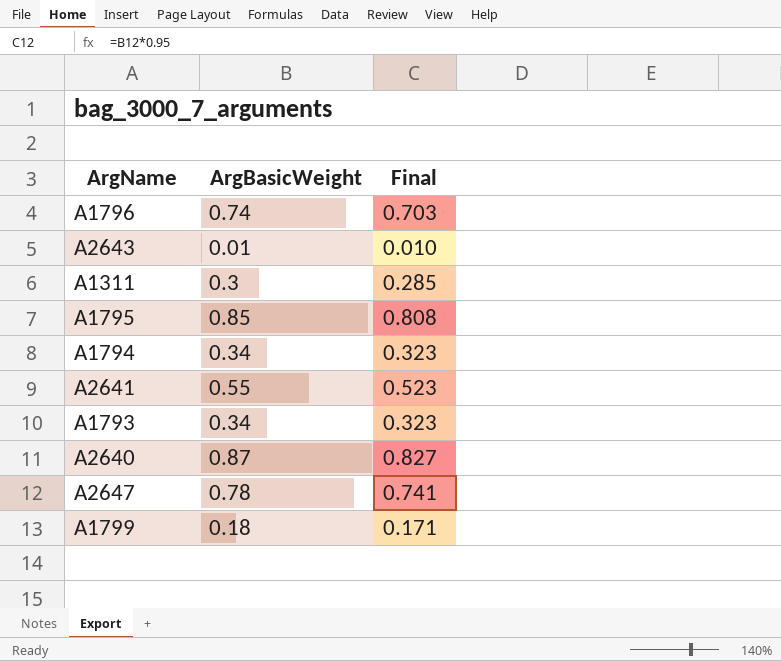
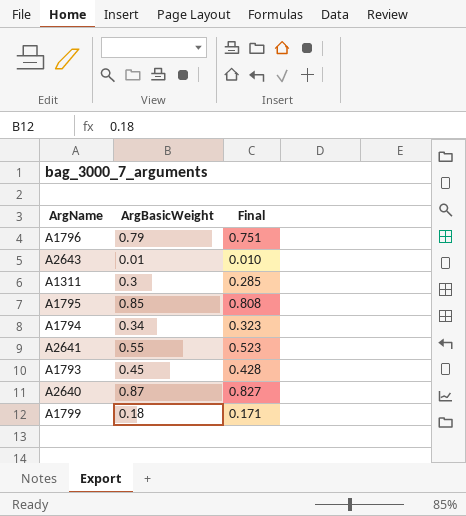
row A2647: 0.78 | 0.741 -> none
A1796 | ArgBasicWeight: 0.74 -> 0.79
A1796 | Final: 0.703 -> 0.751
A1793 | ArgBasicWeight: 0.34 -> 0.45
A1793 | Final: 0.323 -> 0.428

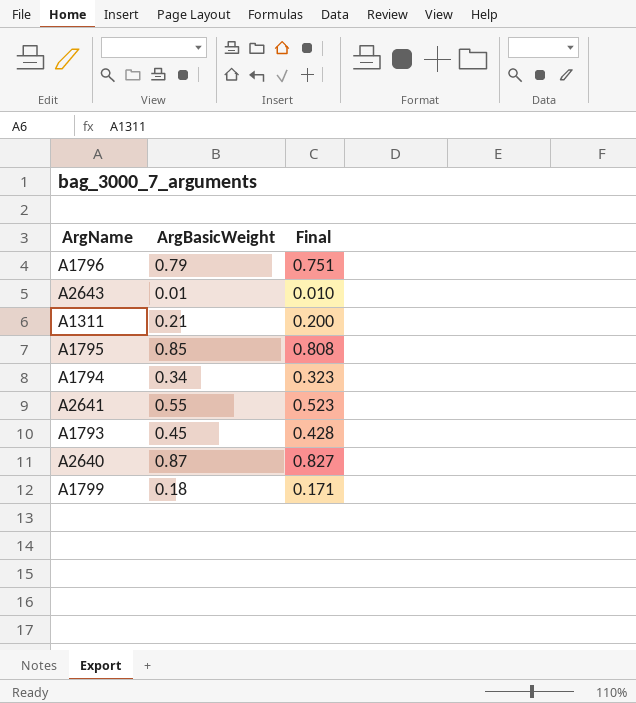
A1311 | ArgBasicWeight: 0.3 -> 0.21
A1311 | Final: 0.285 -> 0.200

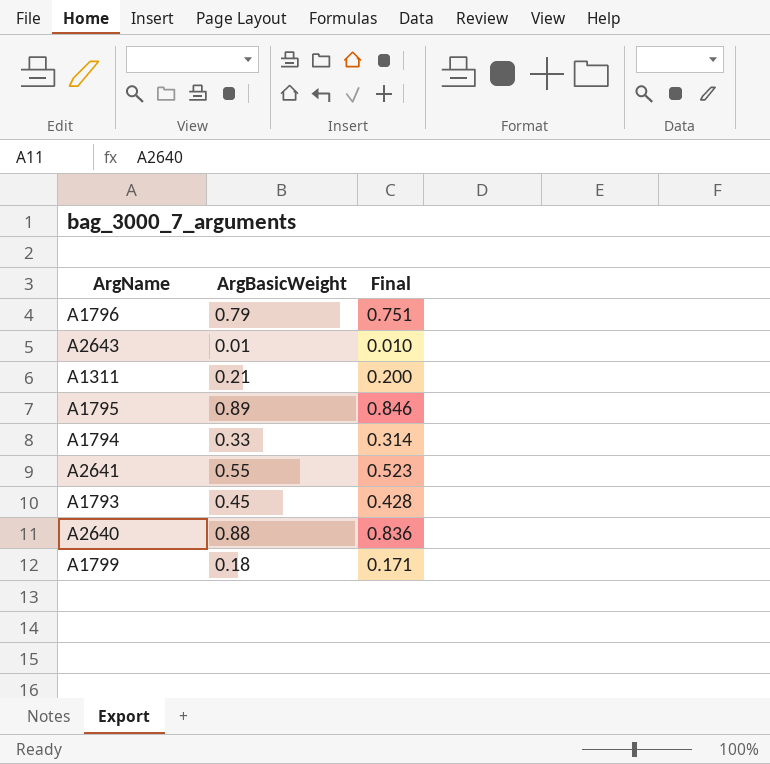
A1795 | ArgBasicWeight: 0.85 -> 0.89
A1795 | Final: 0.808 -> 0.846
A1794 | ArgBasicWeight: 0.34 -> 0.33
A1794 | Final: 0.323 -> 0.314
A2640 | ArgBasicWeight: 0.87 -> 0.88
A2640 | Final: 0.827 -> 0.836

